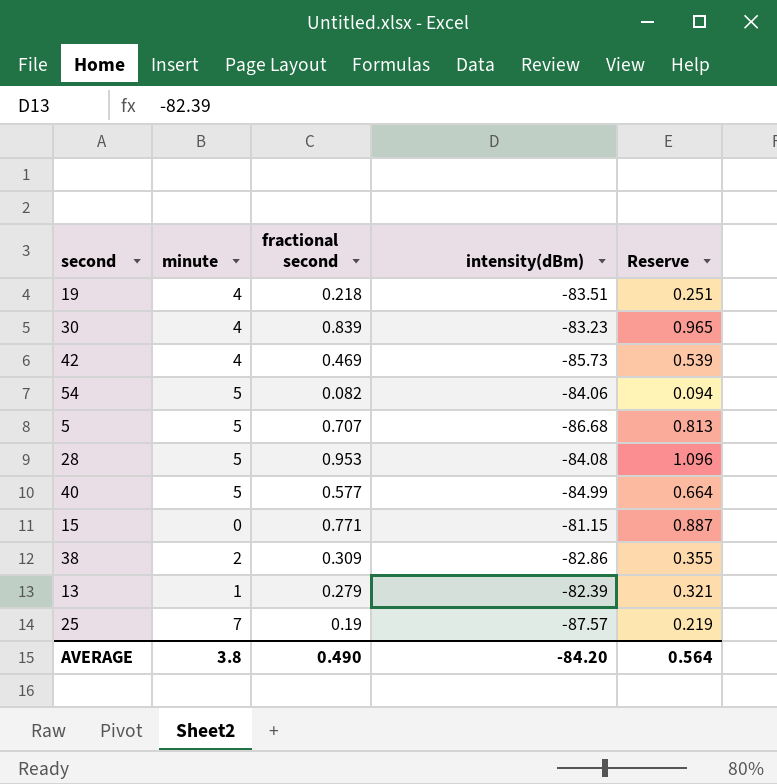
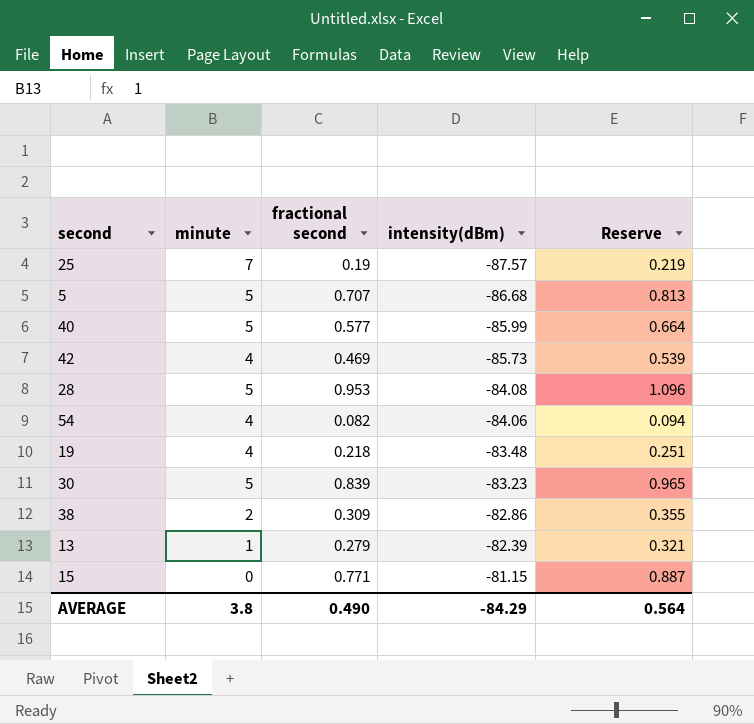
row order: none -> intensity(dBm) ascending
40 | intensity(dBm): -84.99 -> -85.99
54 | minute: 5 -> 4
19 | intensity(dBm): -83.51 -> -83.48
30 | minute: 4 -> 5
AVERAGE | intensity(dBm): -84.20 -> -84.29

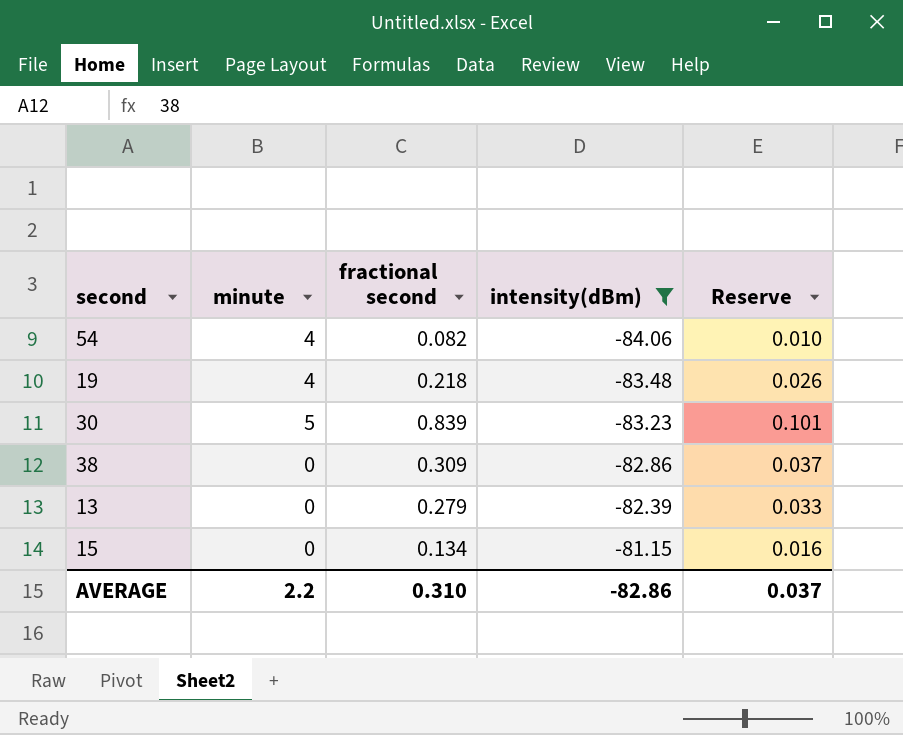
filter: none -> intensity(dBm) >= -84.06
column Reserve | formula: [fractional second] * 1.15 -> [fractional second] * 0.12
38 | minute: 2 -> 0
13 | minute: 1 -> 0
15 | fractional second: 0.771 -> 0.134
AVERAGE | minute: 3.8 -> 2.2
AVERAGE | fractional second: 0.490 -> 0.310
AVERAGE | intensity(dBm): -84.29 -> -82.86
AVERAGE | Reserve: 0.564 -> 0.037

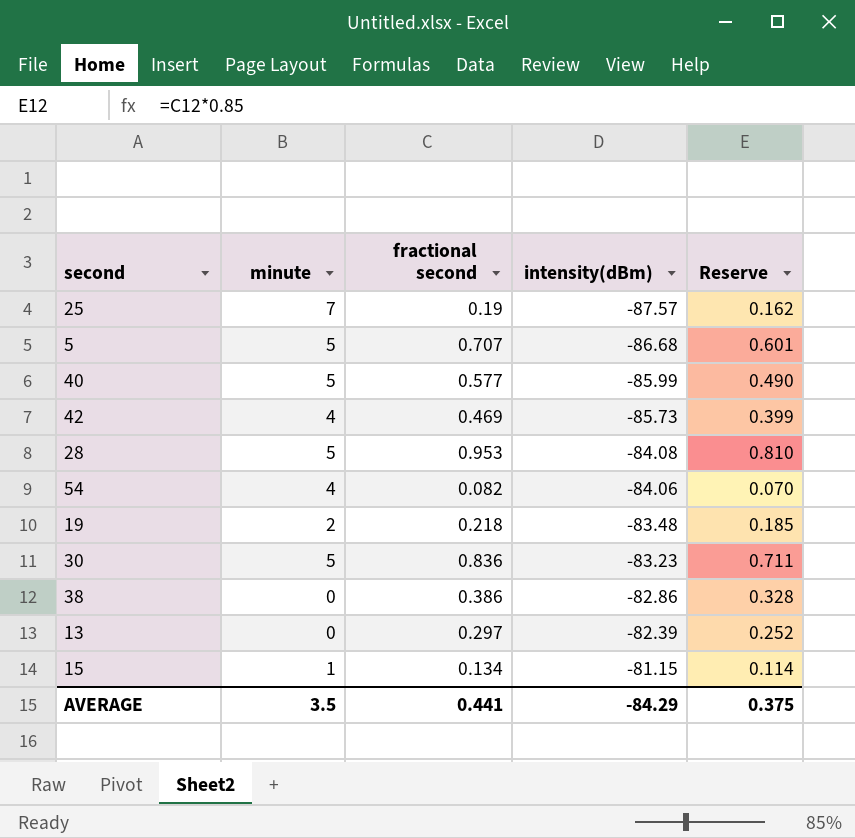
filter: intensity(dBm) >= -84.06 -> none
column Reserve | formula: [fractional second] * 0.12 -> [fractional second] * 0.85
19 | minute: 4 -> 2
30 | fractional second: 0.839 -> 0.836
38 | fractional second: 0.309 -> 0.386
13 | fractional second: 0.279 -> 0.297
15 | minute: 0 -> 1
AVERAGE | minute: 2.2 -> 3.5
AVERAGE | fractional second: 0.310 -> 0.441
AVERAGE | intensity(dBm): -82.86 -> -84.29
AVERAGE | Reserve: 0.037 -> 0.375

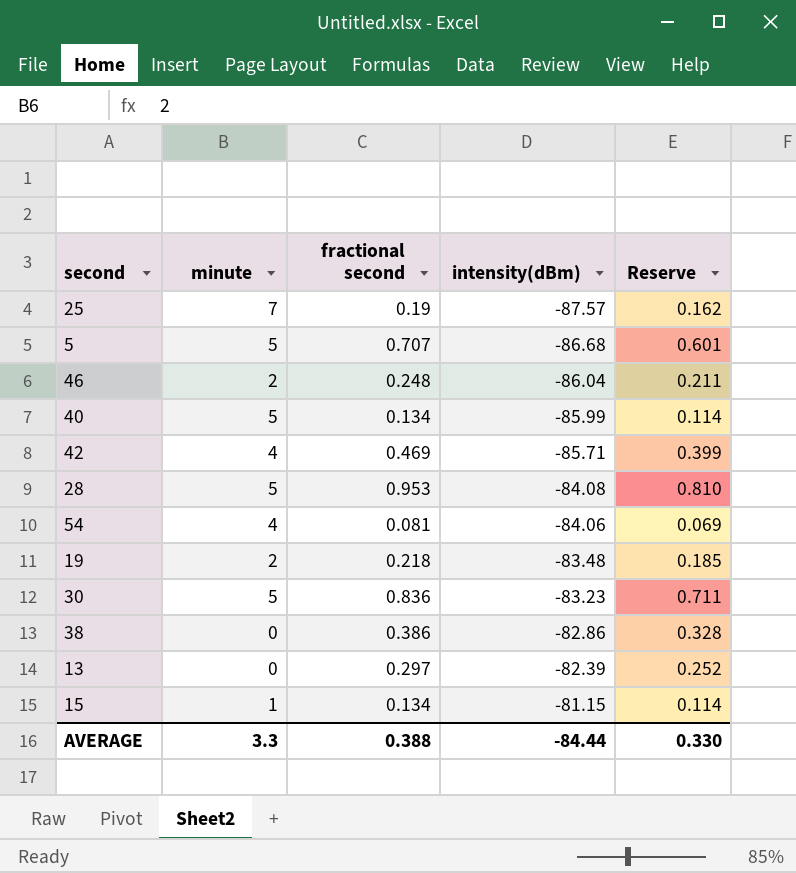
row 46: none -> 2 | 0.248 | -86.04 | 0.211
40 | fractional second: 0.577 -> 0.134
40 | Reserve: 0.490 -> 0.114
42 | intensity(dBm): -85.73 -> -85.71
54 | fractional second: 0.082 -> 0.081
54 | Reserve: 0.070 -> 0.069
AVERAGE | minute: 3.5 -> 3.3
AVERAGE | fractional second: 0.441 -> 0.388
AVERAGE | intensity(dBm): -84.29 -> -84.44
AVERAGE | Reserve: 0.375 -> 0.330

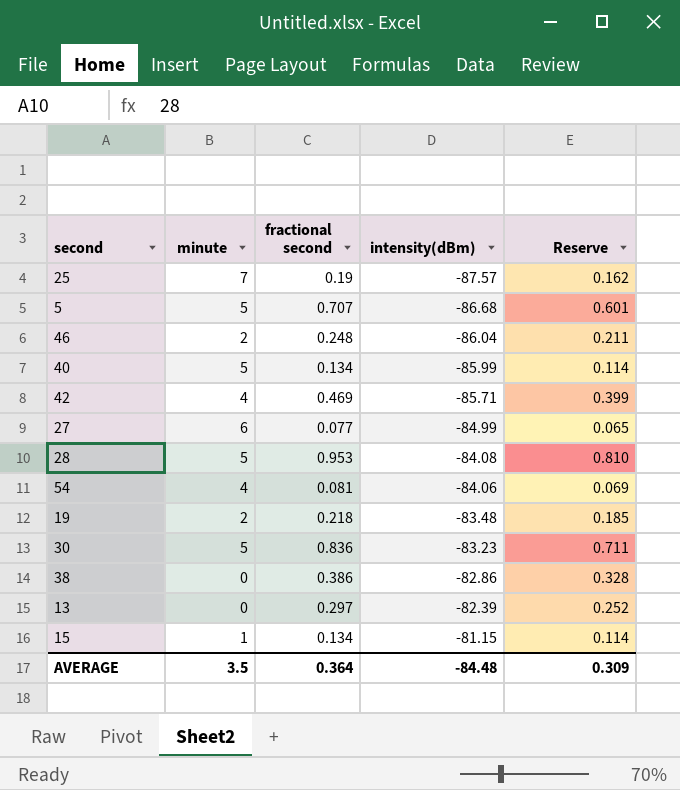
row 27: none -> 6 | 0.077 | -84.99 | 0.065
AVERAGE | minute: 3.3 -> 3.5
AVERAGE | fractional second: 0.388 -> 0.364
AVERAGE | intensity(dBm): -84.44 -> -84.48
AVERAGE | Reserve: 0.330 -> 0.309

